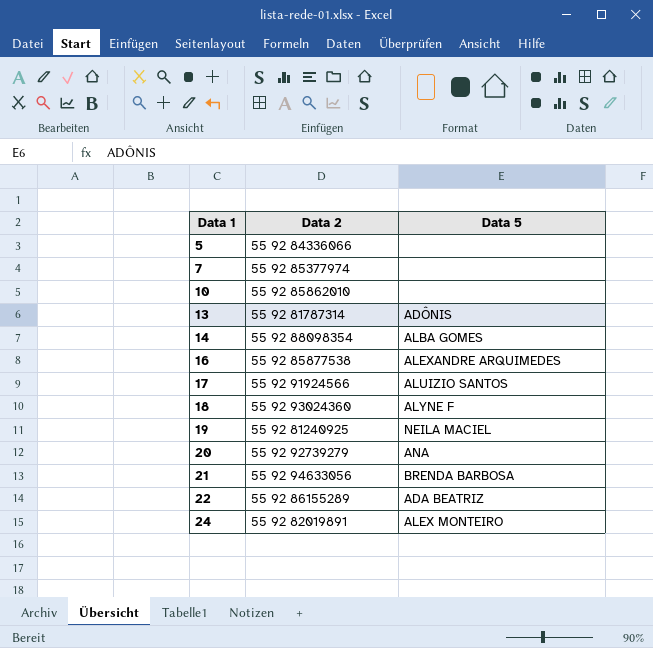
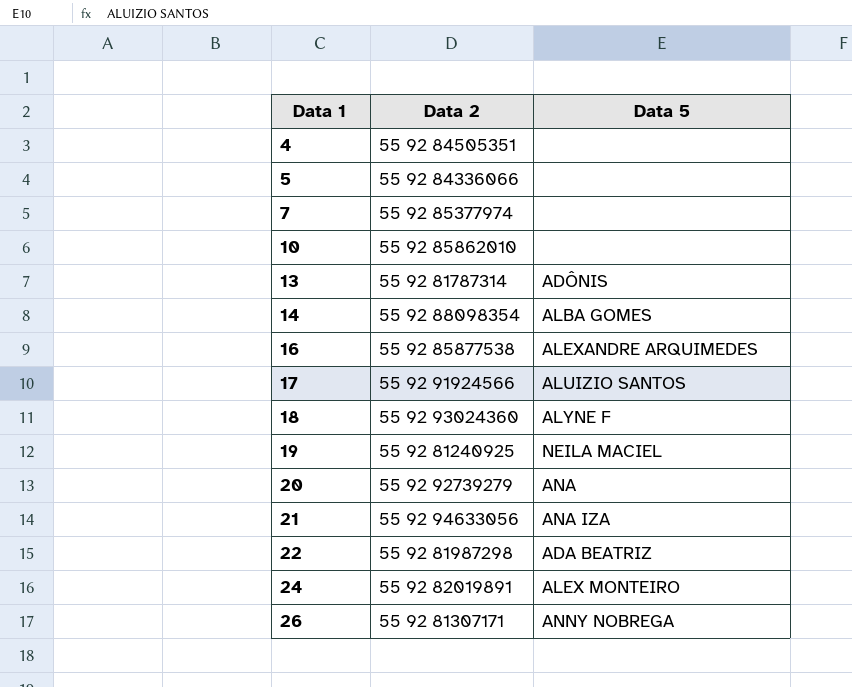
row 4: none -> 55 92 84505351 | none
21 | Data 5: BRENDA BARBOSA -> ANA IZA
22 | Data 2: 55 92 86155289 -> 55 92 81987298
row 26: none -> 55 92 81307171 | ANNY NOBREGA

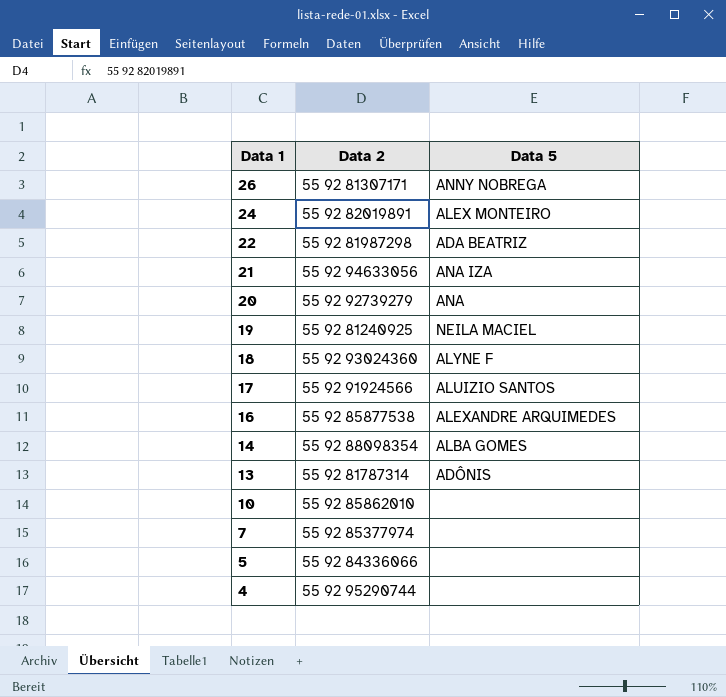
row order: Data 1 ascending -> Data 1 descending
4 | Data 2: 55 92 84505351 -> 55 92 95290744

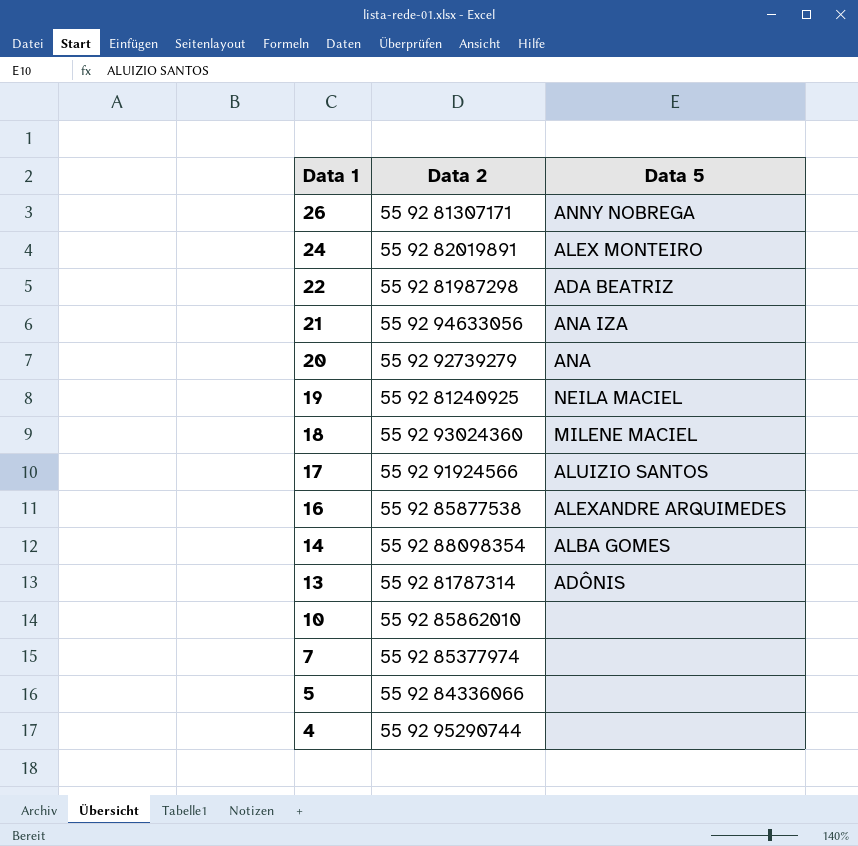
18 | Data 5: ALYNE F -> MILENE MACIEL

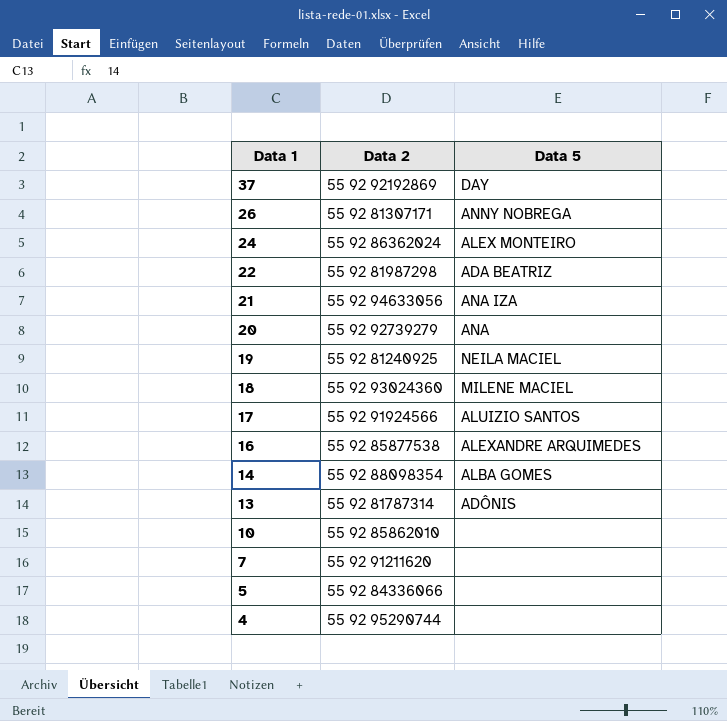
row 37: none -> 55 92 92192869 | DAY
24 | Data 2: 55 92 82019891 -> 55 92 86362024
7 | Data 2: 55 92 85377974 -> 55 92 91211620

